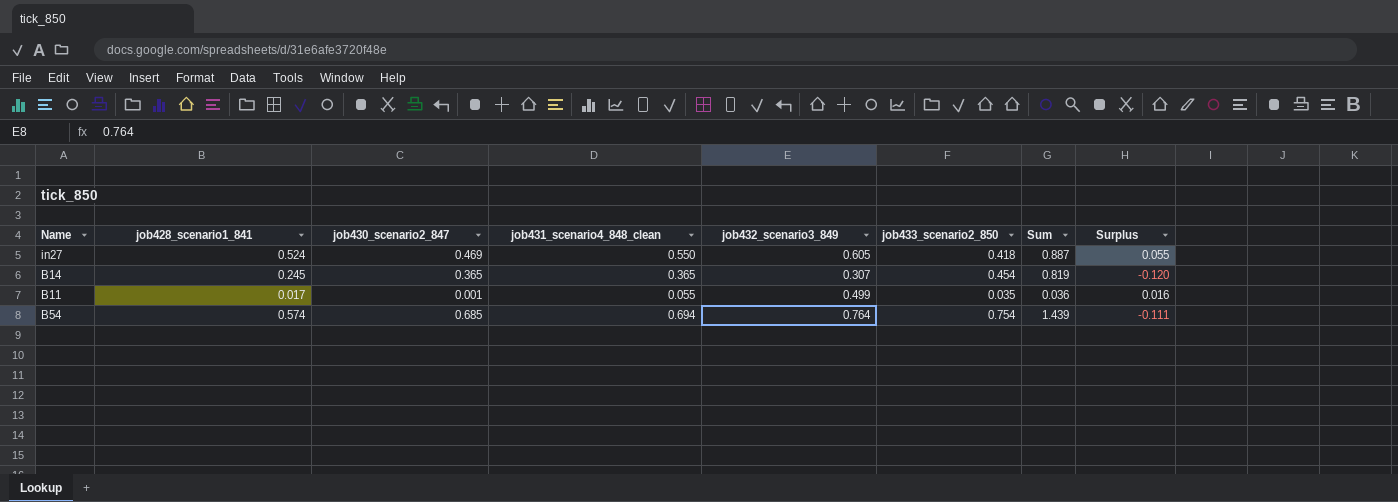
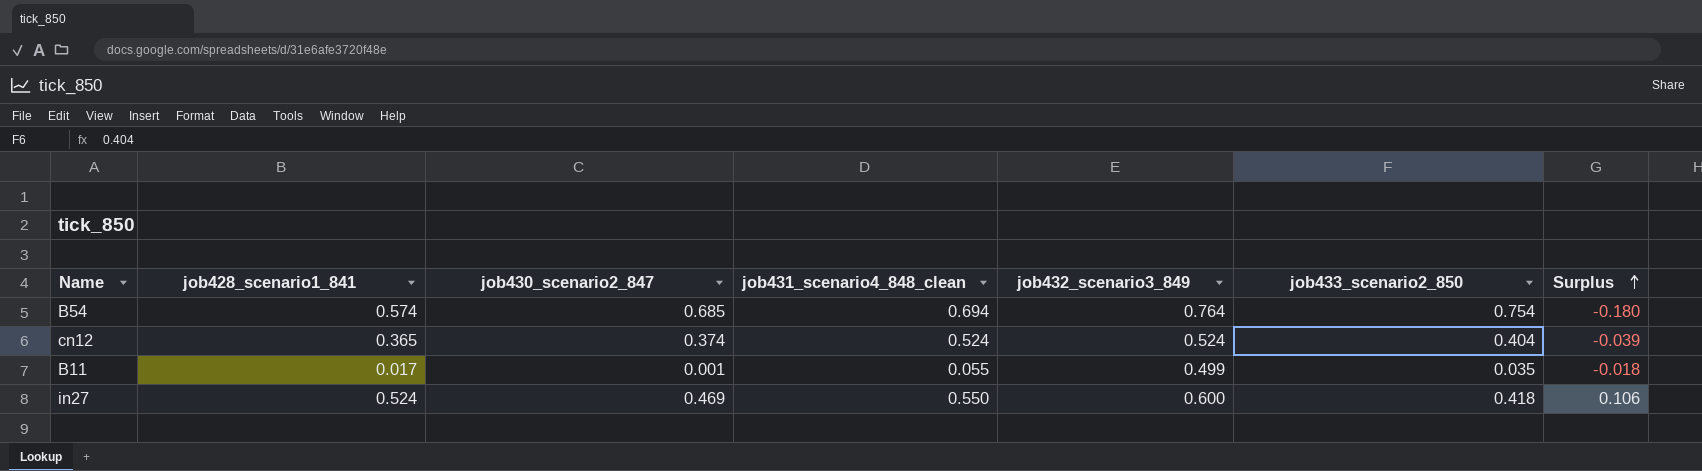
row order: none -> Surplus ascending
column Sum | formula: [job430_scenario2_847] + [job433_scenario2_850] -> none
column Surplus | formula: [job428_scenario1_841] - [job430_scenario2_847] -> [job428_scenario1_841] - [job433_scenario2_850]
row B14: 0.245 | 0.365 | 0.365 | 0.307 | 0.454 | 0.819 | -0.120 -> none
row cn12: none -> 0.365 | 0.374 | 0.524 | 0.524 | 0.404 | -0.039
in27 | job432_scenario3_849: 0.605 -> 0.600

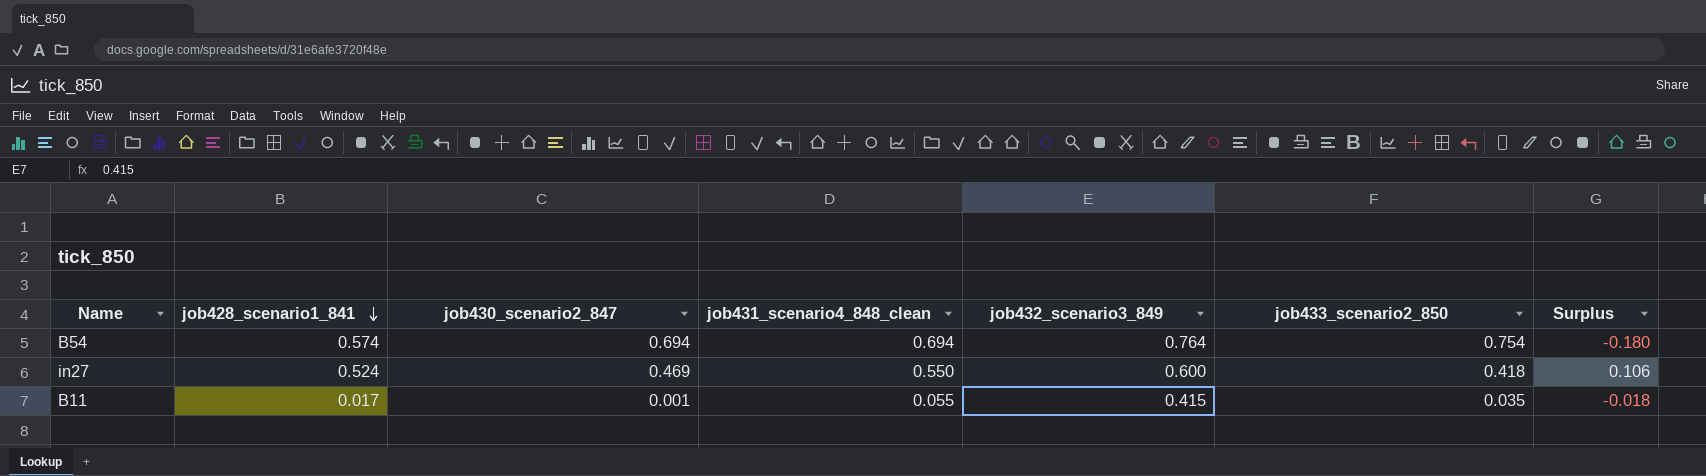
row order: Surplus ascending -> job428_scenario1_841 descending
row cn12: 0.365 | 0.374 | 0.524 | 0.524 | 0.404 | -0.039 -> none
B54 | job430_scenario2_847: 0.685 -> 0.694
B11 | job432_scenario3_849: 0.499 -> 0.415

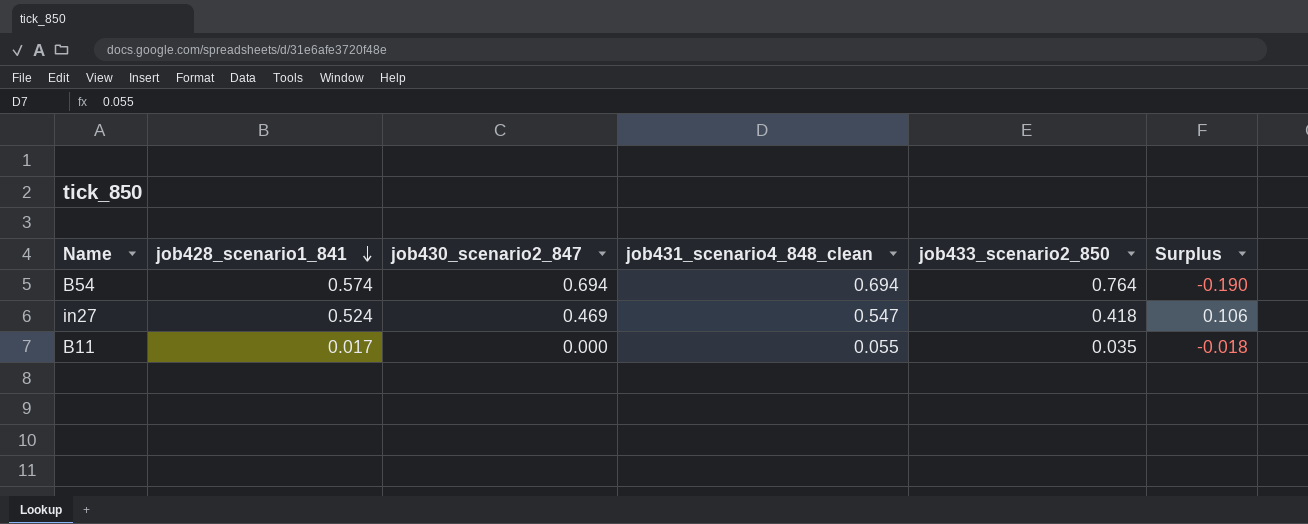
column job432_scenario3_849 | position: 5 -> none
B54 | job433_scenario2_850: 0.754 -> 0.764
B54 | Surplus: -0.180 -> -0.190
in27 | job431_scenario4_848_clean: 0.550 -> 0.547
B11 | job430_scenario2_847: 0.001 -> 0.000

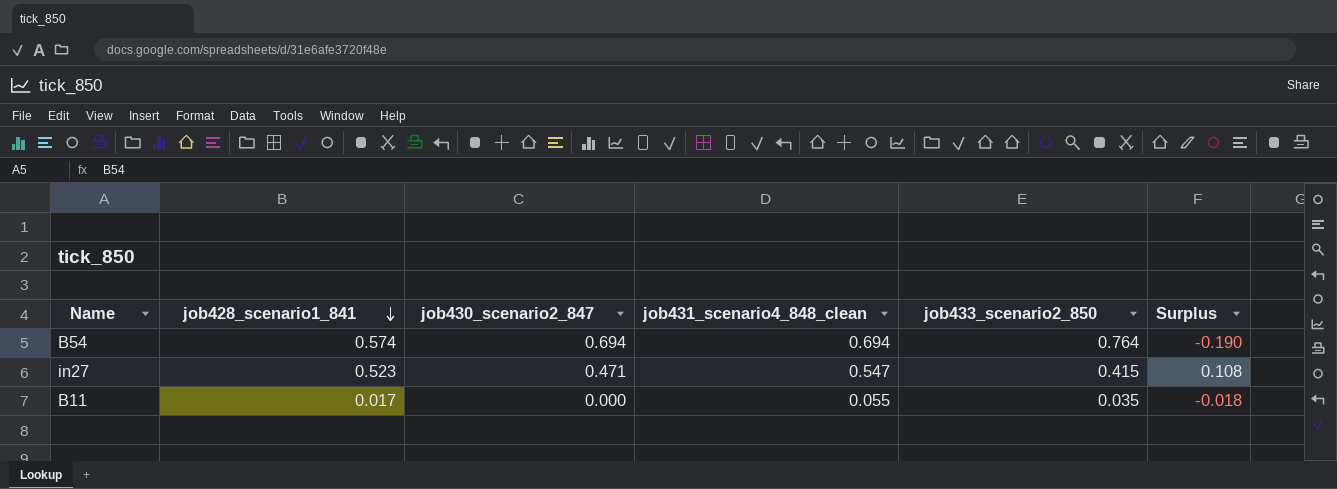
in27 | job428_scenario1_841: 0.524 -> 0.523
in27 | job430_scenario2_847: 0.469 -> 0.471
in27 | job433_scenario2_850: 0.418 -> 0.415
in27 | Surplus: 0.106 -> 0.108

